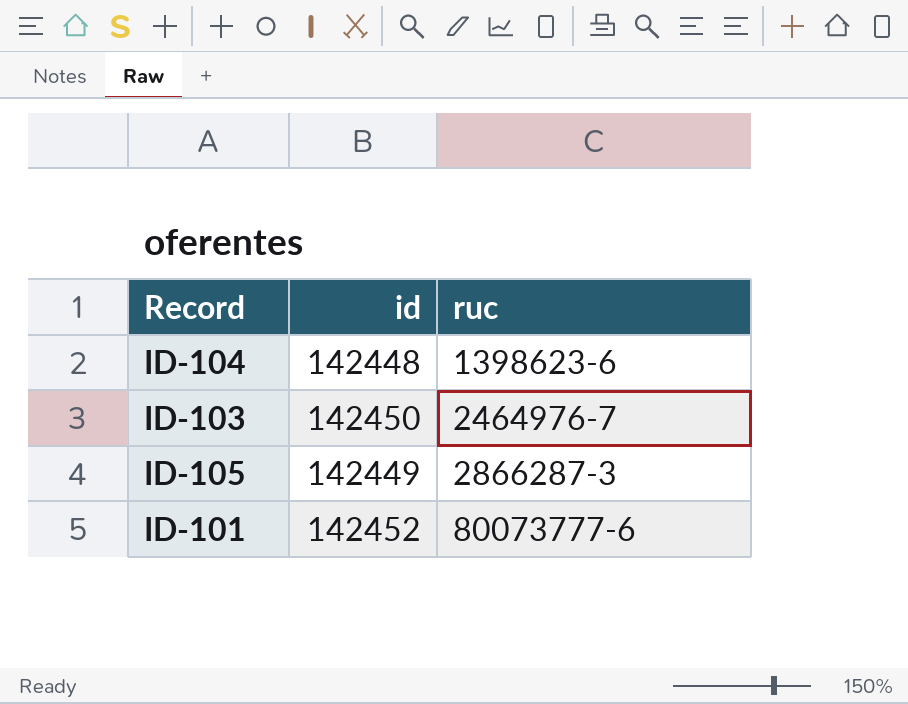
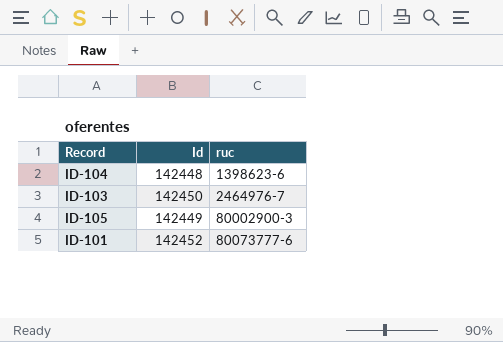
column name: id -> Id
ID-105 | ruc: 2866287-3 -> 80002900-3

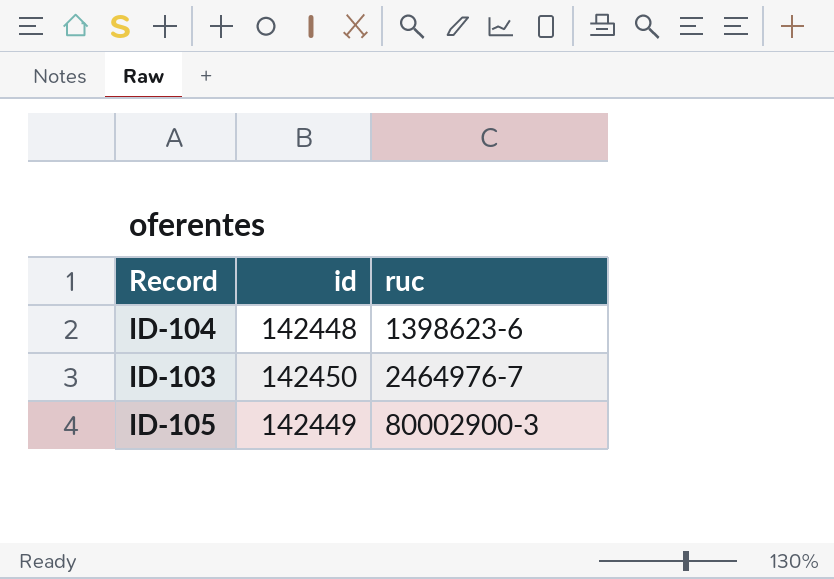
column name: Id -> id
row ID-101: 142452 | 80073777-6 -> none

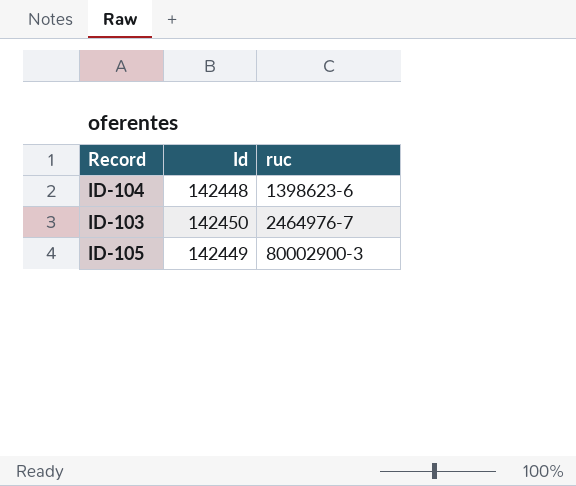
column name: id -> Id

